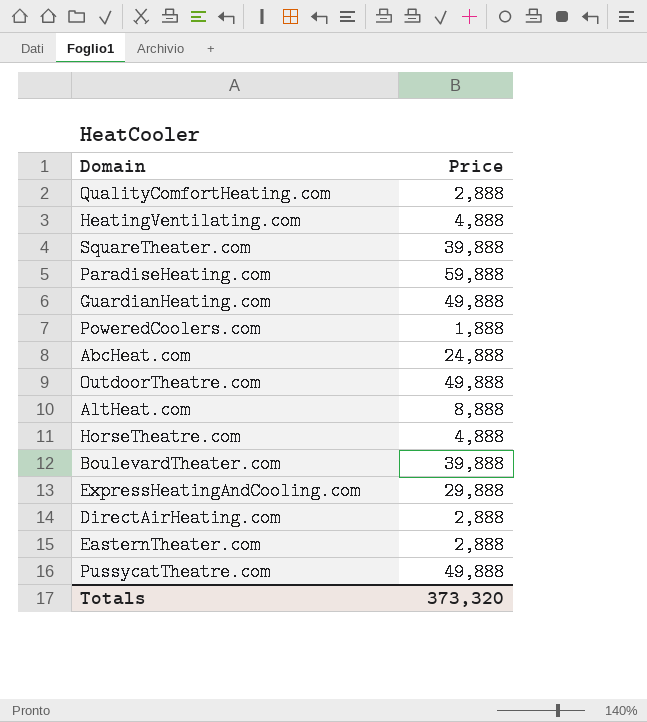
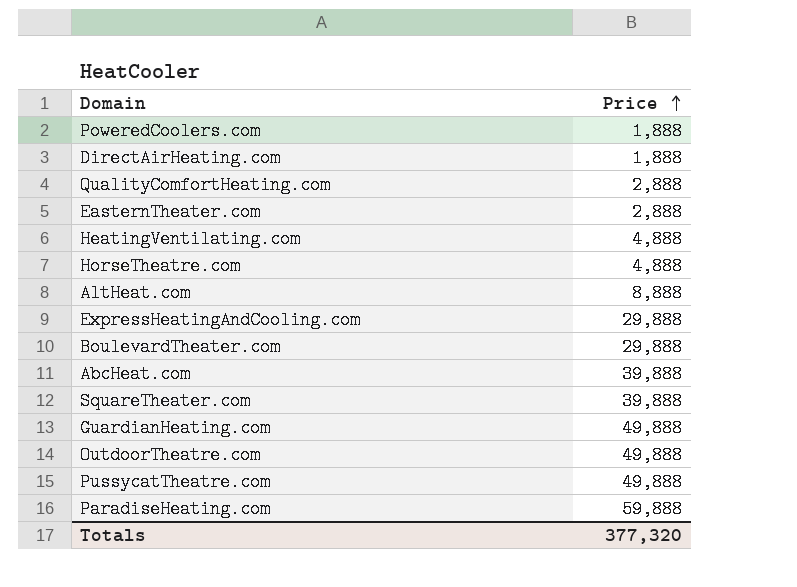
row order: none -> Price ascending
DirectAirHeating.com | Price: 2,888 -> 1,888
BoulevardTheater.com | Price: 39,888 -> 29,888
AbcHeat.com | Price: 24,888 -> 39,888
Totals | Price: 373,320 -> 377,320

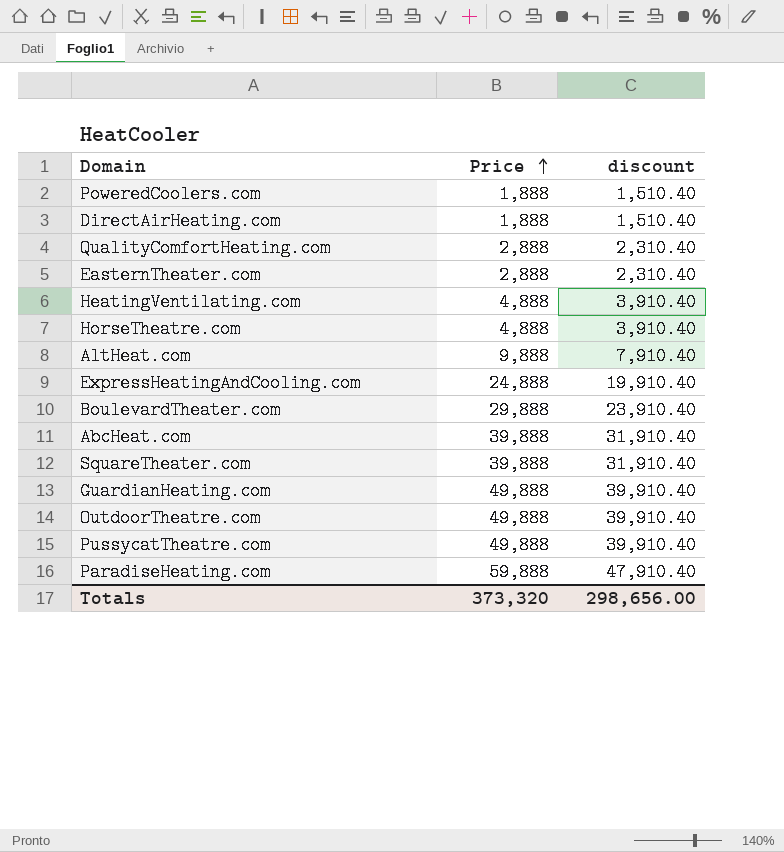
column discount | formula: none -> [Price] * 0.8
AltHeat.com | Price: 8,888 -> 9,888
ExpressHeatingAndCooling.com | Price: 29,888 -> 24,888
Totals | Price: 377,320 -> 373,320

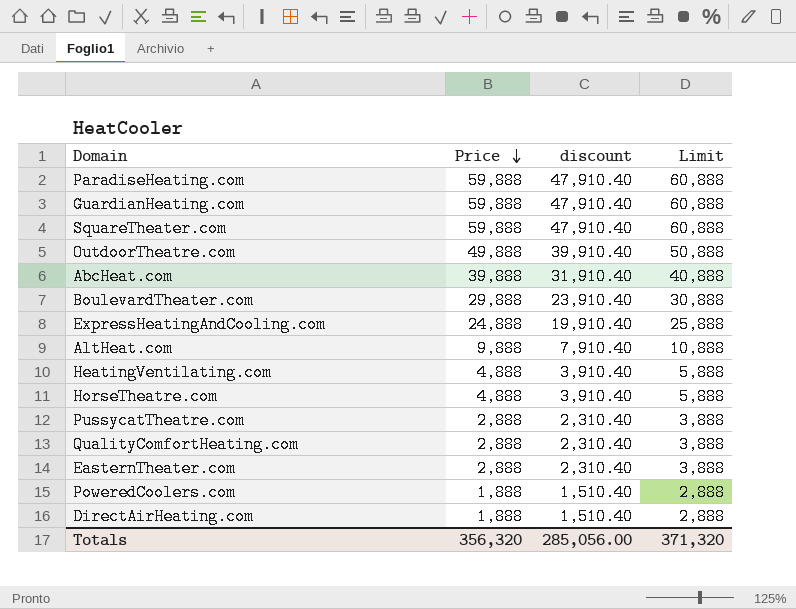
row order: Price ascending -> Price descending
column Limit | formula: none -> [Price] + 1000
GuardianHeating.com | Price: 49,888 -> 59,888
GuardianHeating.com | discount: 39,910.40 -> 47,910.40
SquareTheater.com | Price: 39,888 -> 59,888
SquareTheater.com | discount: 31,910.40 -> 47,910.40
PussycatTheatre.com | Price: 49,888 -> 2,888
PussycatTheatre.com | discount: 39,910.40 -> 2,310.40
Totals | Price: 373,320 -> 356,320
Totals | discount: 298,656.00 -> 285,056.00

